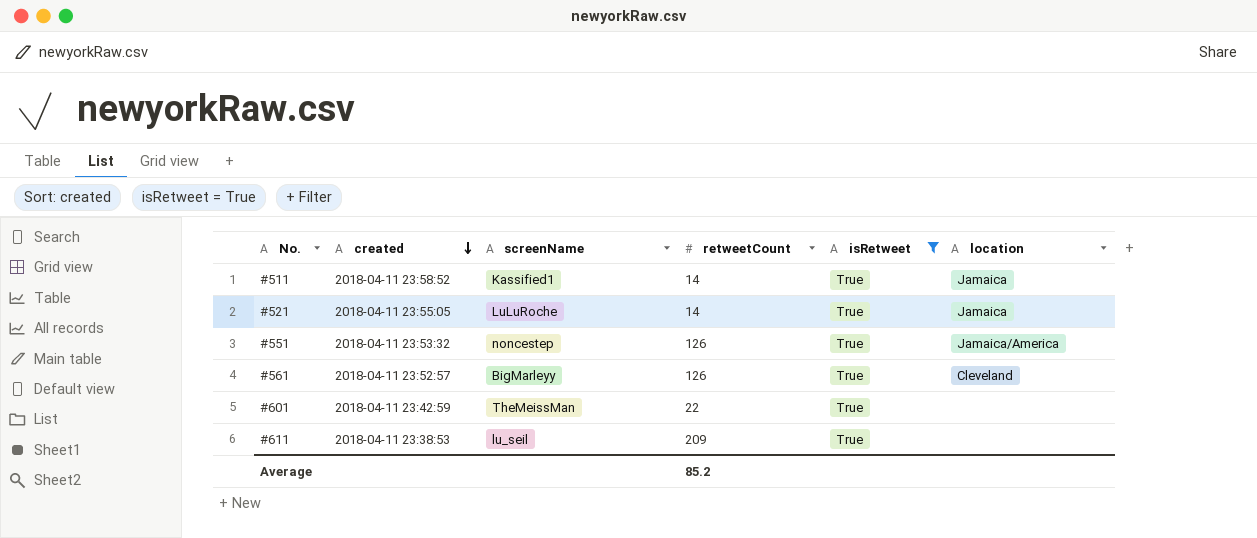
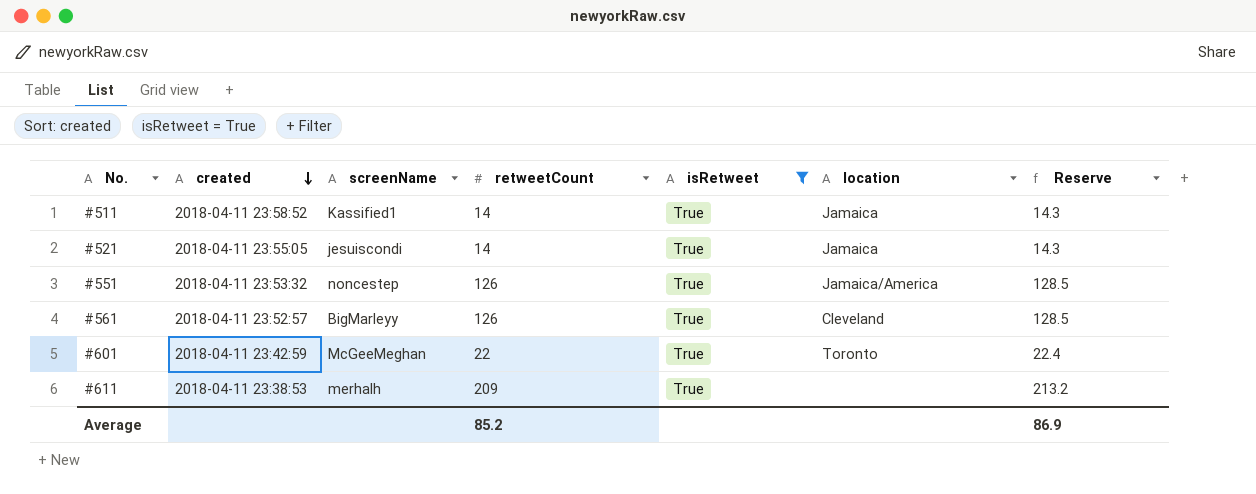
column Reserve | formula: none -> [retweetCount] * 1.02
#521 | screenName: LuLuRoche -> jesuiscondi
#601 | screenName: TheMeissMan -> McGeeMeghan
#601 | location: none -> Toronto
#611 | screenName: lu_seil -> merhalh

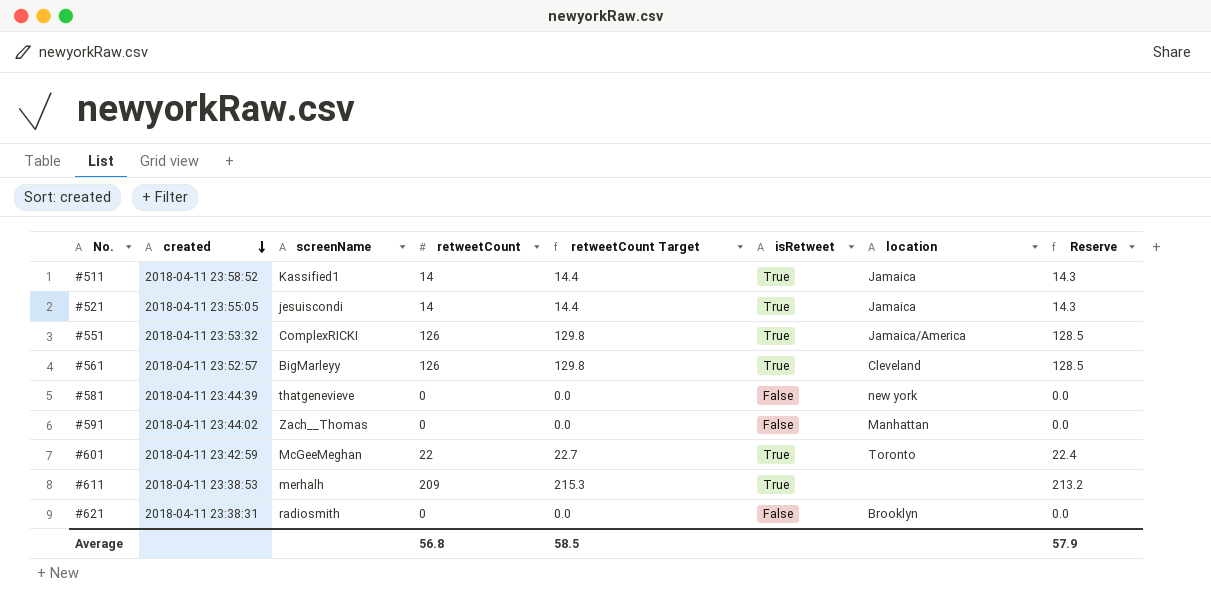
filter: isRetweet = True -> none
column retweetCount Target | formula: none -> [retweetCount] * 1.03
#551 | screenName: noncestep -> ComplexRICKI
Average | retweetCount: 85.2 -> 56.8
Average | Reserve: 86.9 -> 57.9

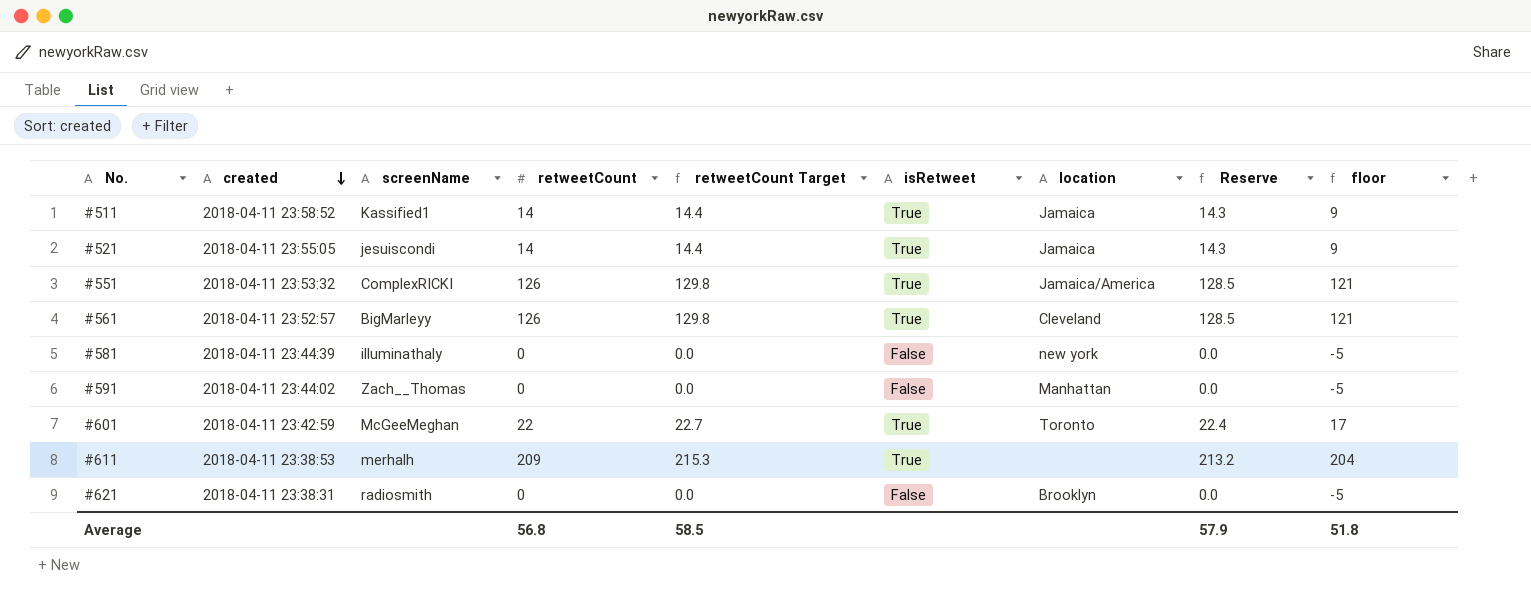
column floor | formula: none -> [retweetCount] - 5
#581 | screenName: thatgenevieve -> illuminathaly

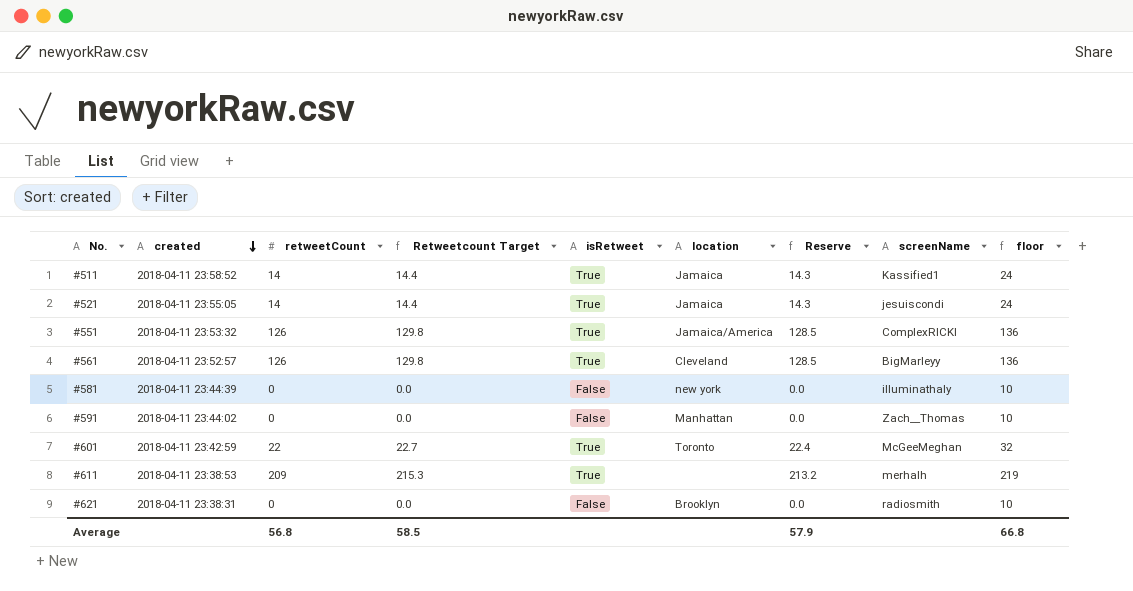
column name: retweetCount Target -> Retweetcount Target
column screenName | position: 3 -> 8
column floor | formula: [retweetCount] - 5 -> [retweetCount] + 10
Average | floor: 51.8 -> 66.8

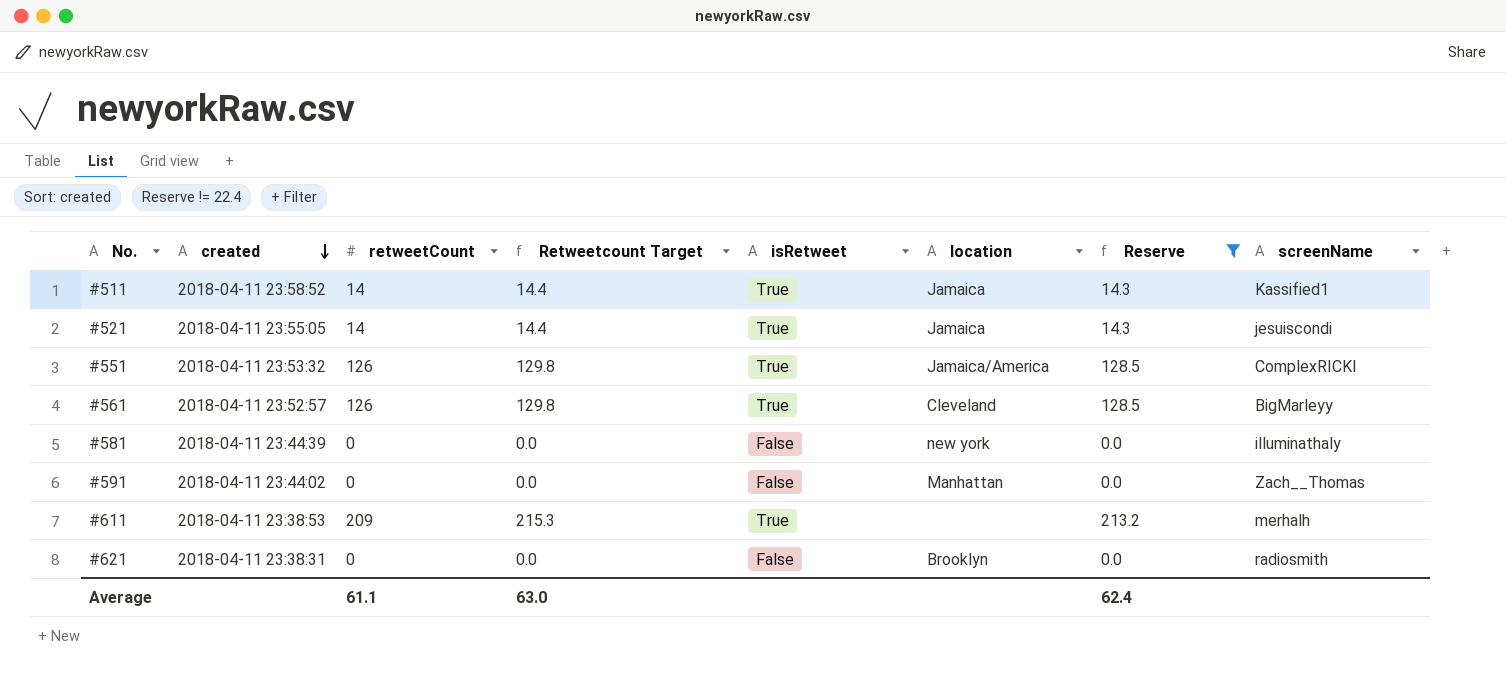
filter: none -> Reserve != 22.4
column floor | formula: [retweetCount] + 10 -> none
Average | retweetCount: 56.8 -> 61.1
Average | Retweetcount Target: 58.5 -> 63.0
Average | Reserve: 57.9 -> 62.4

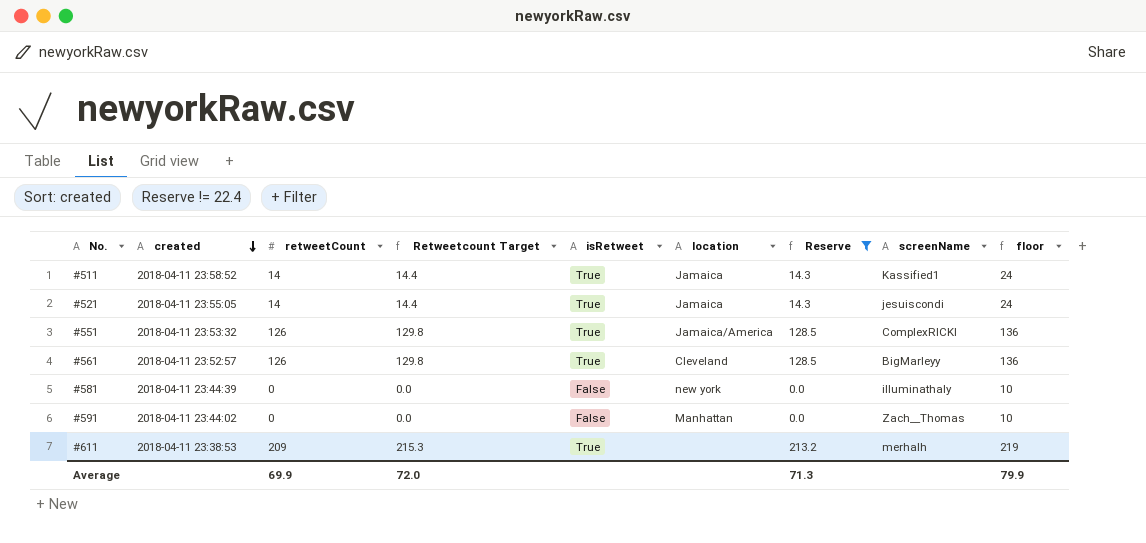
column floor | formula: none -> [retweetCount] + 10
row #621: 2018-04-11 23:38:31 | 0 | 0.0 | False | Brooklyn | 0.0 | radiosmith -> none
Average | retweetCount: 61.1 -> 69.9
Average | Retweetcount Target: 63.0 -> 72.0
Average | Reserve: 62.4 -> 71.3

